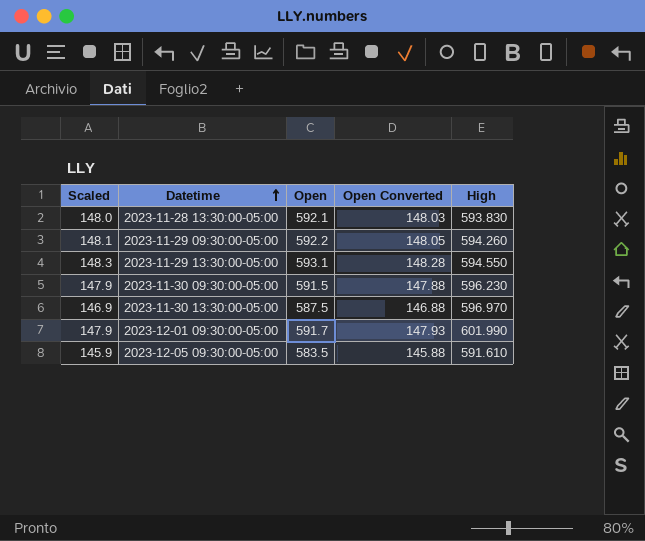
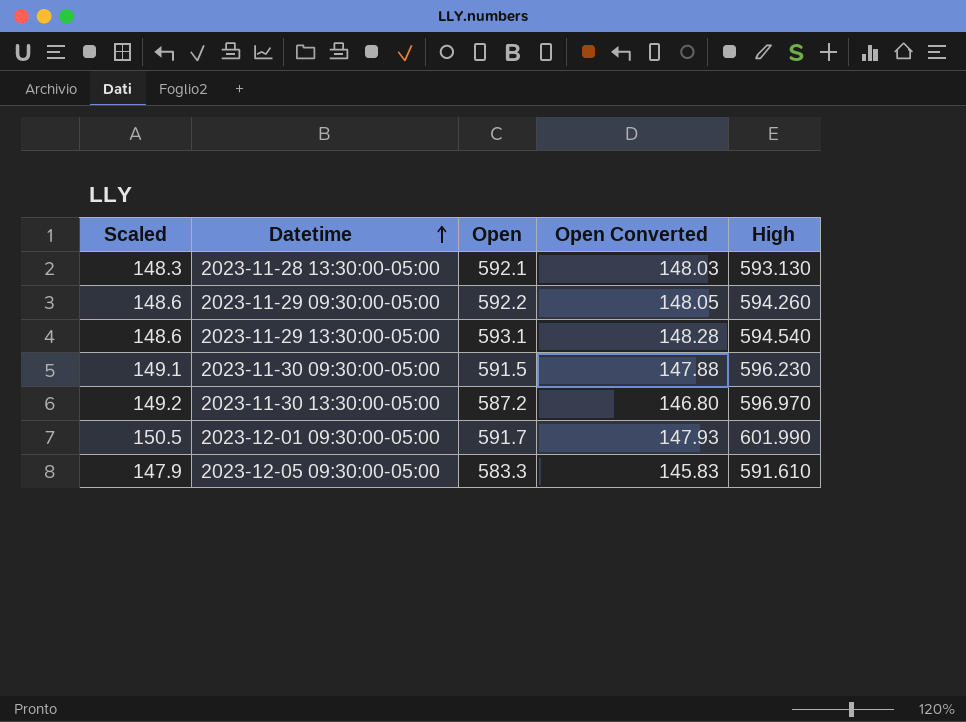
column Scaled | formula: [Open] * 0.25 -> [High] * 0.25
2023-11-28 13:30:00-05:00 | High: 593.830 -> 593.130
2023-11-29 13:30:00-05:00 | High: 594.550 -> 594.540
2023-11-30 13:30:00-05:00 | Open: 587.5 -> 587.2
2023-11-30 13:30:00-05:00 | Open Converted: 146.88 -> 146.80
2023-12-05 09:30:00-05:00 | Open: 583.5 -> 583.3
2023-12-05 09:30:00-05:00 | Open Converted: 145.88 -> 145.83

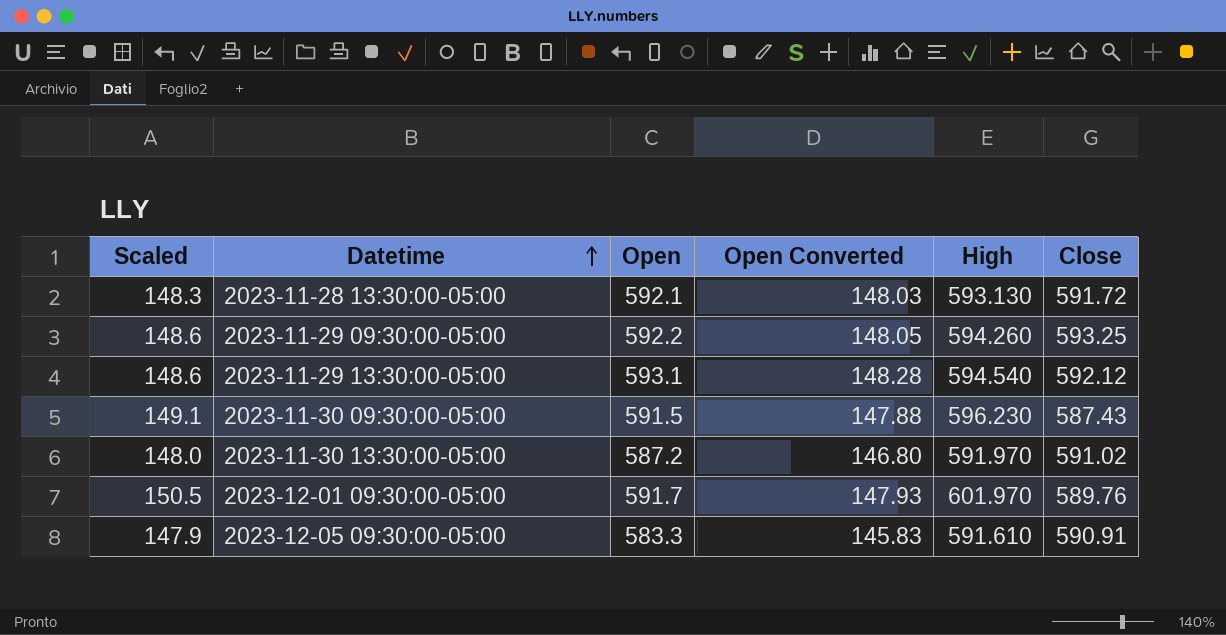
column Close | position: none -> 6
2023-11-30 13:30:00-05:00 | Scaled: 149.2 -> 148.0
2023-11-30 13:30:00-05:00 | High: 596.970 -> 591.970
2023-12-01 09:30:00-05:00 | High: 601.990 -> 601.970

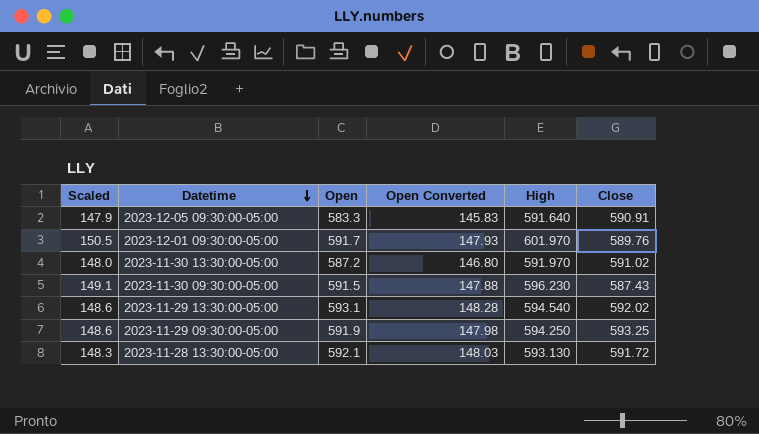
row order: Datetime ascending -> Datetime descending
2023-12-05 09:30:00-05:00 | High: 591.610 -> 591.640
2023-11-29 13:30:00-05:00 | Close: 592.12 -> 592.02
2023-11-29 09:30:00-05:00 | Open: 592.2 -> 591.9
2023-11-29 09:30:00-05:00 | Open Converted: 148.05 -> 147.98
2023-11-29 09:30:00-05:00 | High: 594.260 -> 594.250

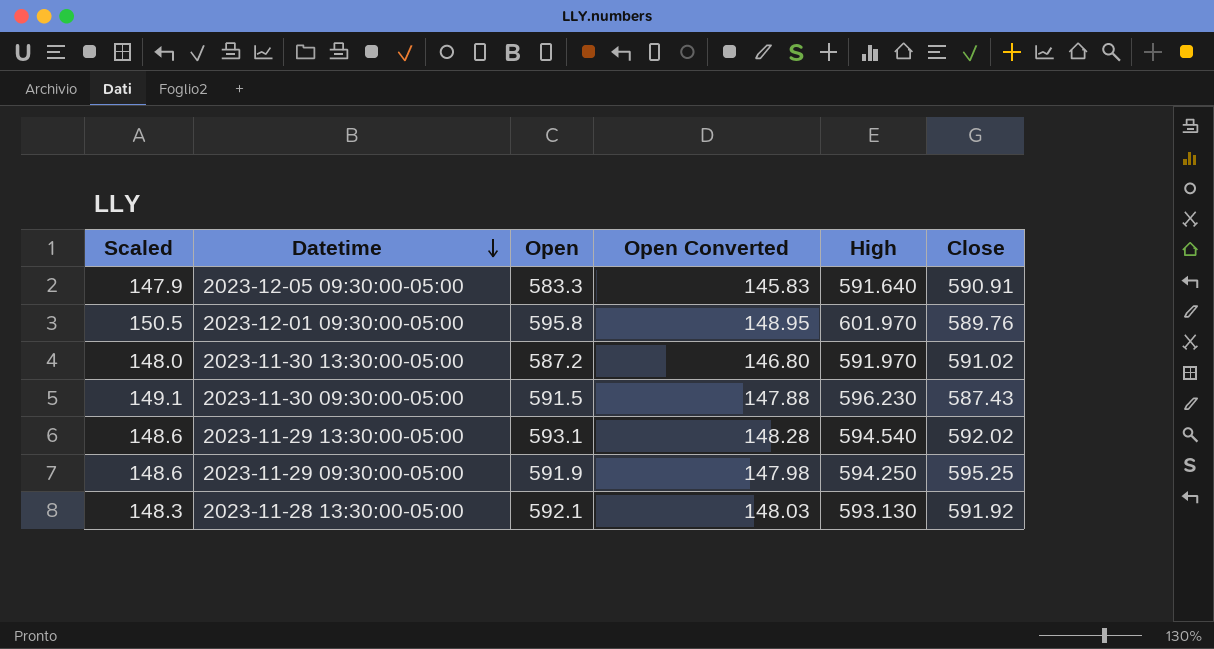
2023-12-01 09:30:00-05:00 | Open: 591.7 -> 595.8
2023-12-01 09:30:00-05:00 | Open Converted: 147.93 -> 148.95
2023-11-29 09:30:00-05:00 | Close: 593.25 -> 595.25
2023-11-28 13:30:00-05:00 | Close: 591.72 -> 591.92

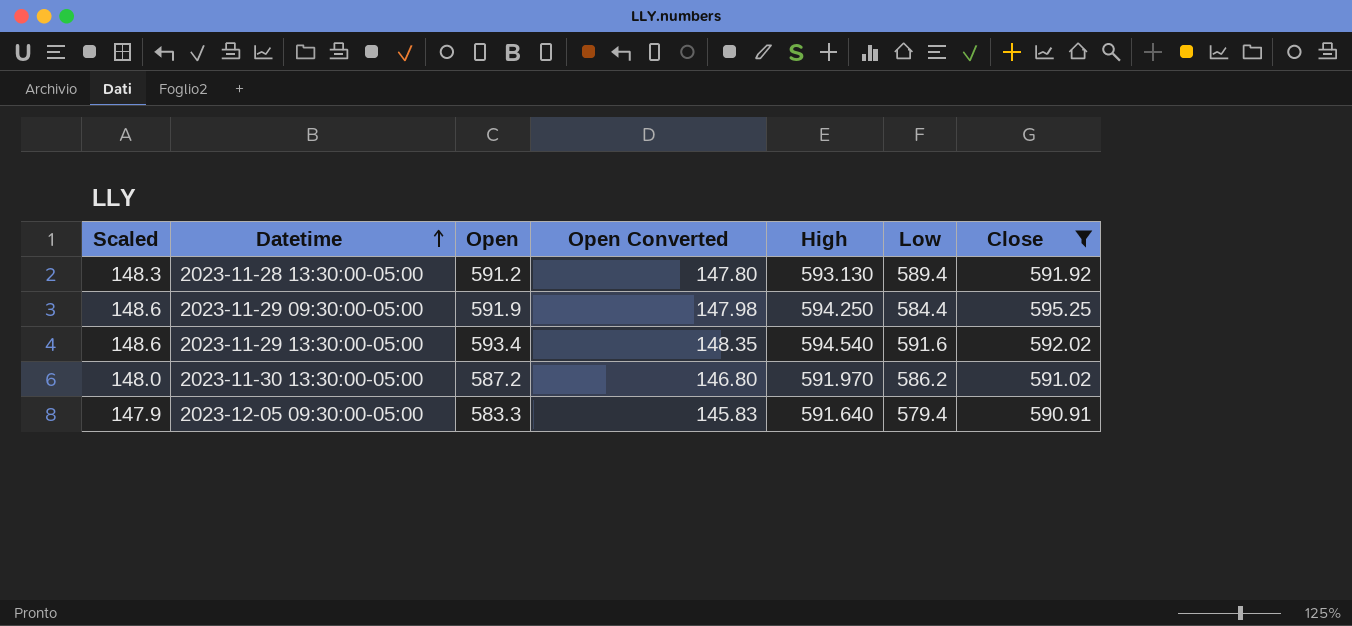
filter: none -> Close >= 590.91
row order: Datetime descending -> Datetime ascending
column Low | position: none -> 6
2023-11-28 13:30:00-05:00 | Open: 592.1 -> 591.2
2023-11-28 13:30:00-05:00 | Open Converted: 148.03 -> 147.80
2023-11-29 13:30:00-05:00 | Open: 593.1 -> 593.4
2023-11-29 13:30:00-05:00 | Open Converted: 148.28 -> 148.35

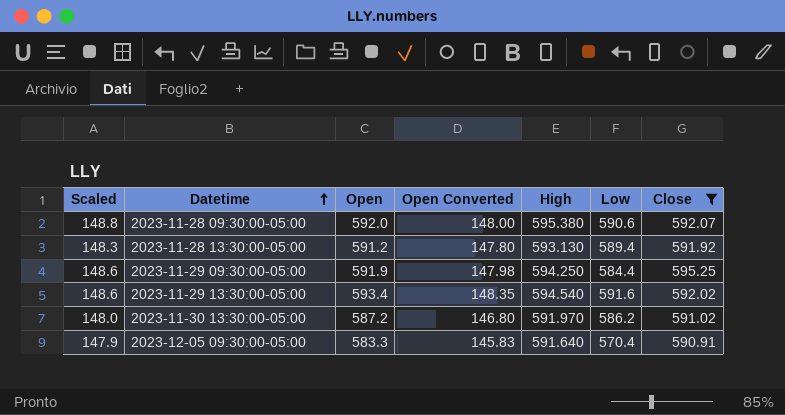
row 2023-11-28 09:30:00-05:00: none -> 148.8 | 592.0 | 148.00 | 595.380 | 590.6 | 592.07
2023-12-05 09:30:00-05:00 | Low: 579.4 -> 570.4

